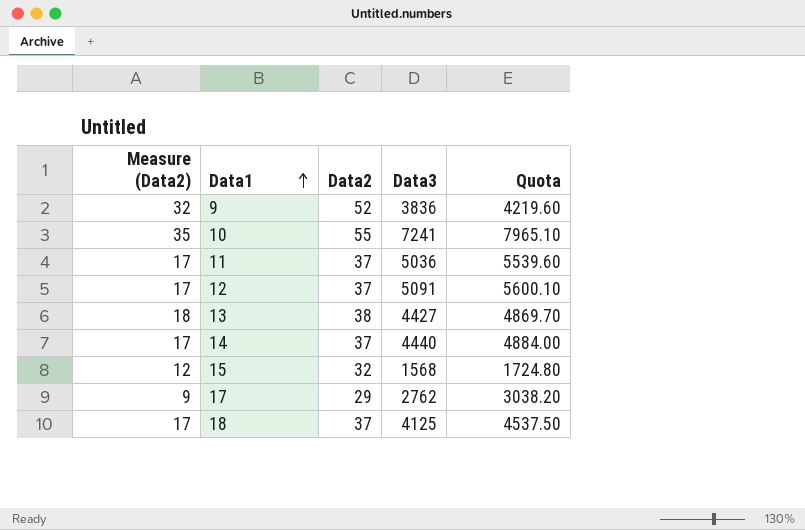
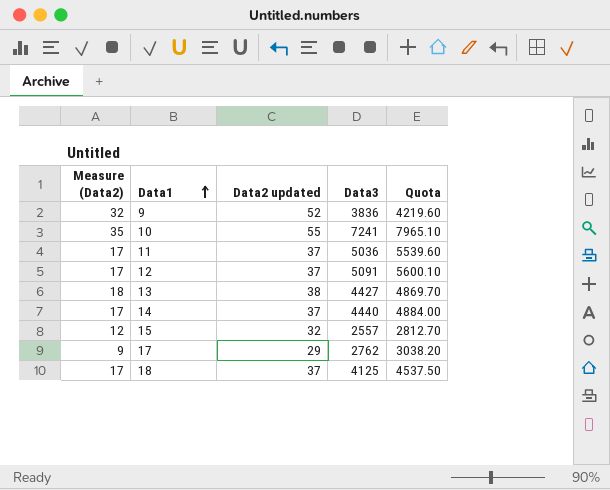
column name: Data2 -> Data2 updated
15 | Data3: 1568 -> 2557
15 | Quota: 1724.80 -> 2812.70

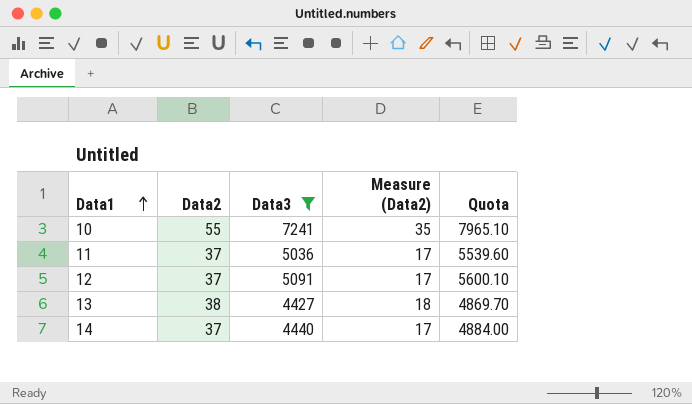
filter: none -> Data3 >= 4427
column name: Data2 updated -> Data2
column Measure (Data2) | position: 1 -> 4

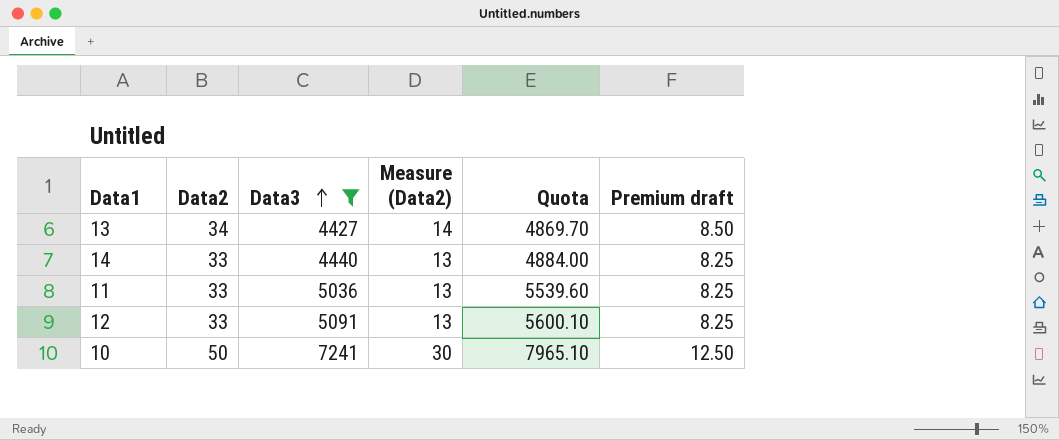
row order: Data1 ascending -> Data3 ascending
column Premium draft | formula: none -> [Data2] * 0.25
13 | Data2: 38 -> 34
13 | Measure (Data2): 18 -> 14
14 | Data2: 37 -> 33
14 | Measure (Data2): 17 -> 13
11 | Data2: 37 -> 33
11 | Measure (Data2): 17 -> 13
12 | Data2: 37 -> 33
12 | Measure (Data2): 17 -> 13
10 | Data2: 55 -> 50
10 | Measure (Data2): 35 -> 30

